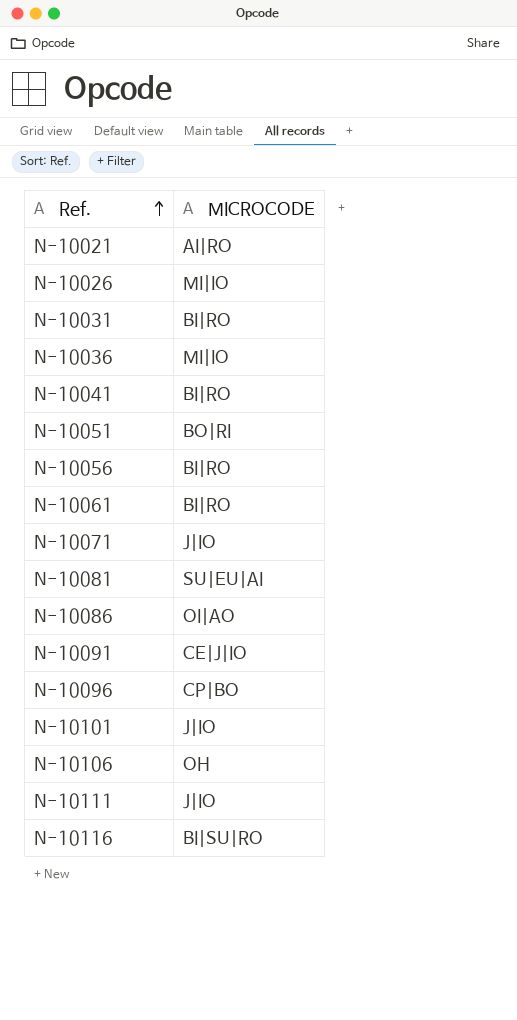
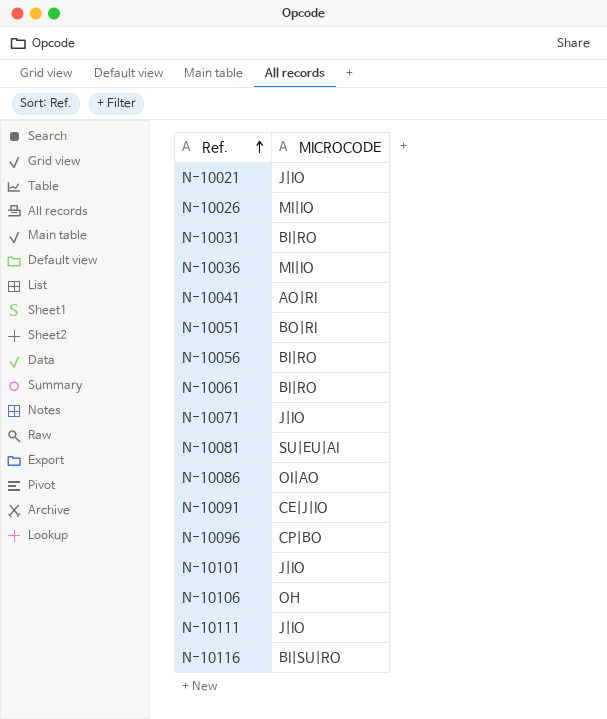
N-10021 | MICROCODE: AI|RO -> J|IO
N-10041 | MICROCODE: BI|RO -> AO|RI

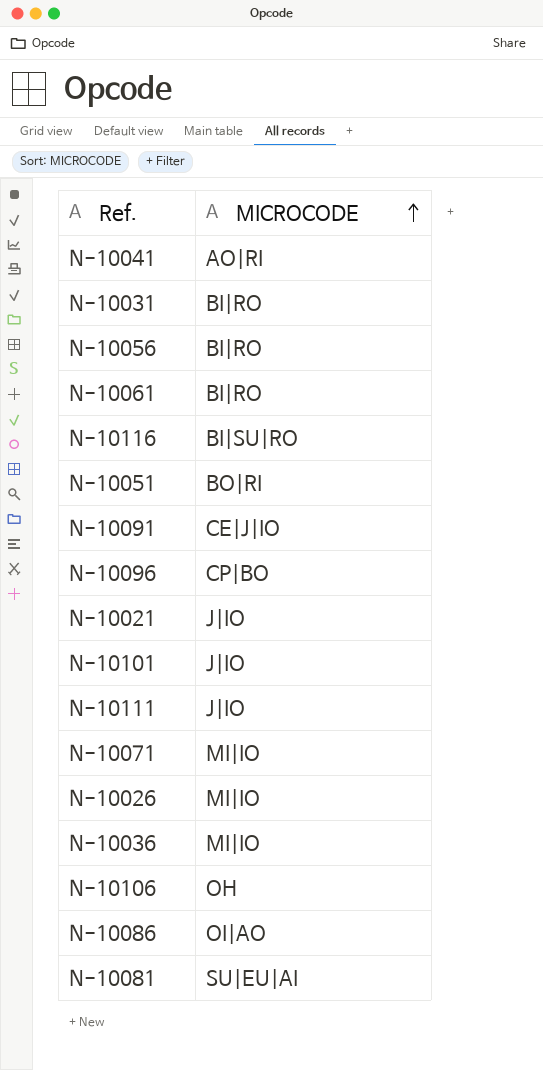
row order: Ref. ascending -> MICROCODE ascending
N-10071 | MICROCODE: J|IO -> MI|IO

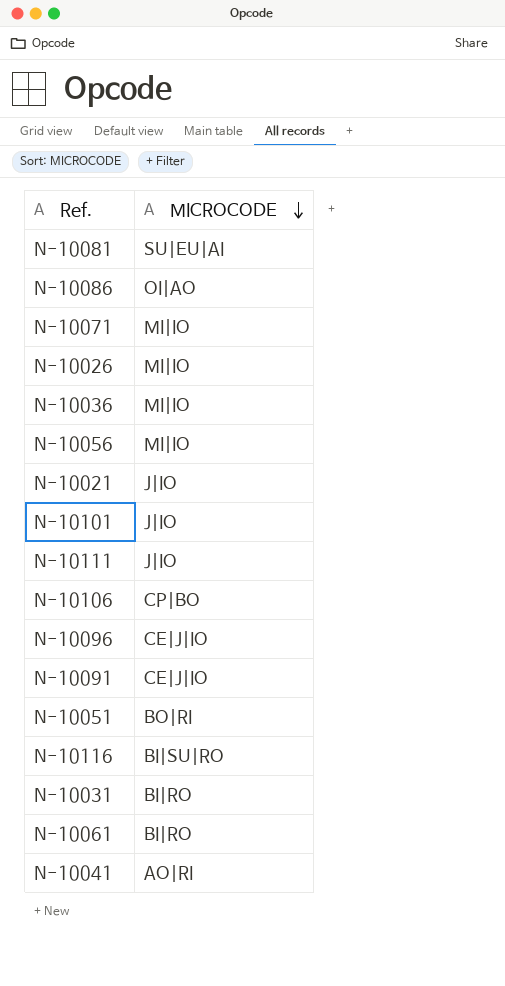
row order: MICROCODE ascending -> MICROCODE descending
N-10056 | MICROCODE: BI|RO -> MI|IO
N-10106 | MICROCODE: OH -> CP|BO
N-10096 | MICROCODE: CP|BO -> CE|J|IO

